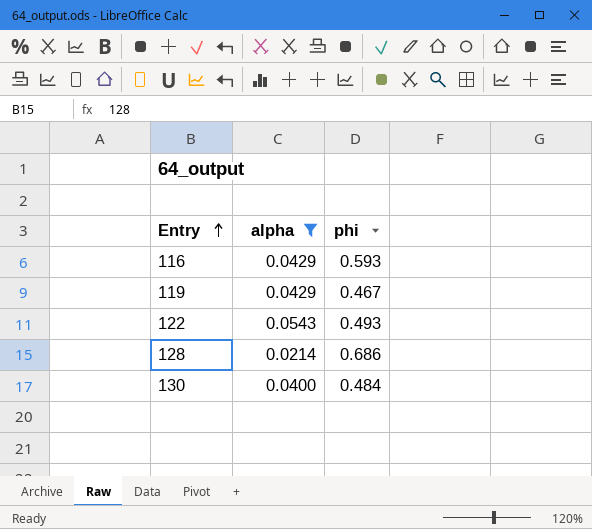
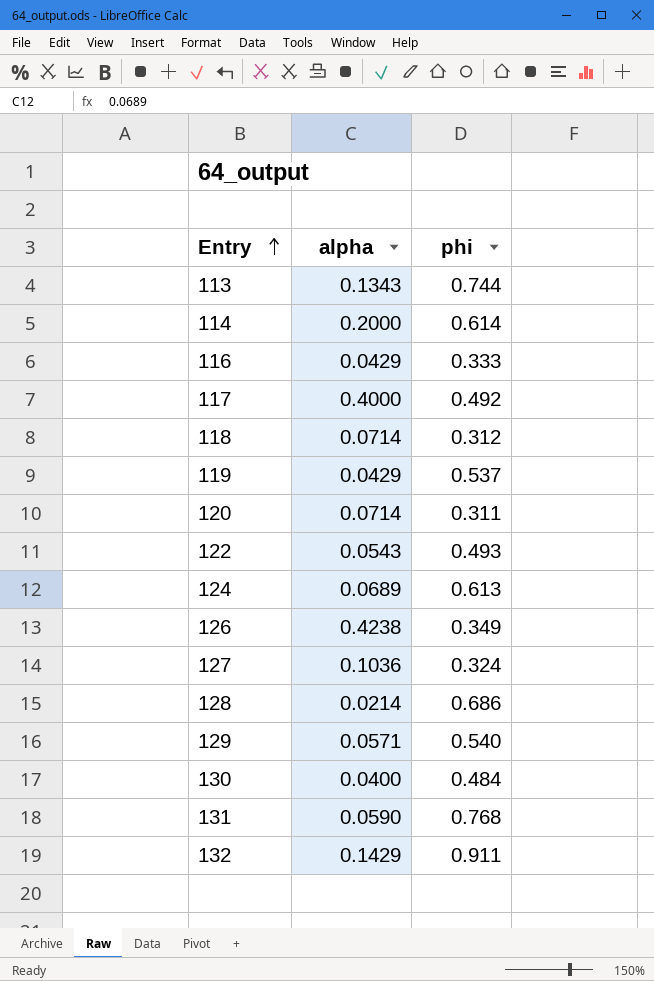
filter: alpha <= 0.0543 -> none
116 | phi: 0.593 -> 0.333
119 | phi: 0.467 -> 0.537

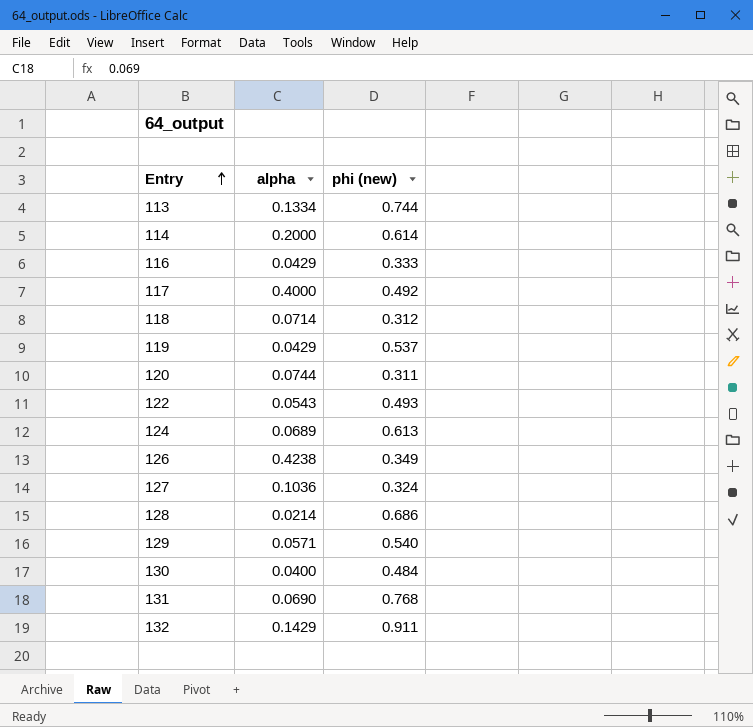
column name: phi -> phi (new)
113 | alpha: 0.1343 -> 0.1334
120 | alpha: 0.0714 -> 0.0744
131 | alpha: 0.0590 -> 0.0690

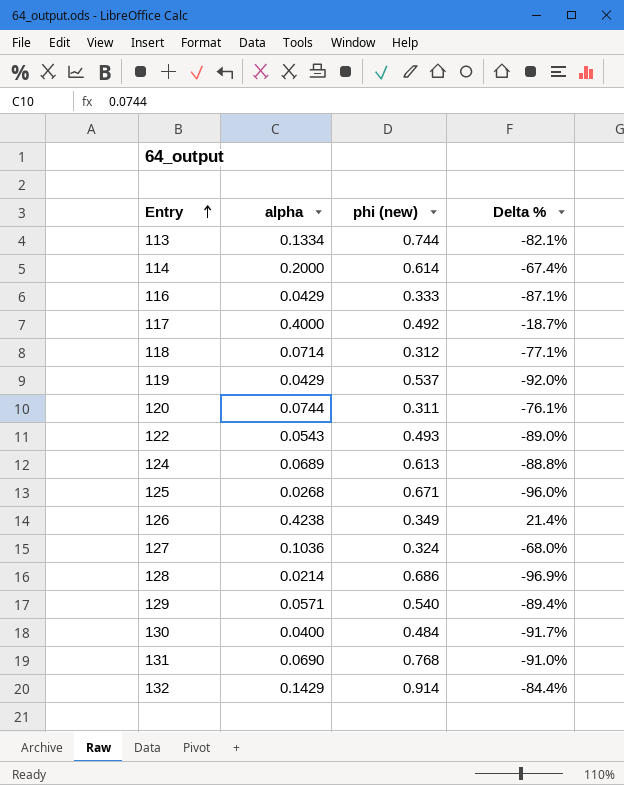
column Delta % | formula: none -> ([alpha] - [phi (new)]) / [phi (new)]
row 125: none -> 0.0268 | 0.671 | -96.0%
132 | phi (new): 0.911 -> 0.914

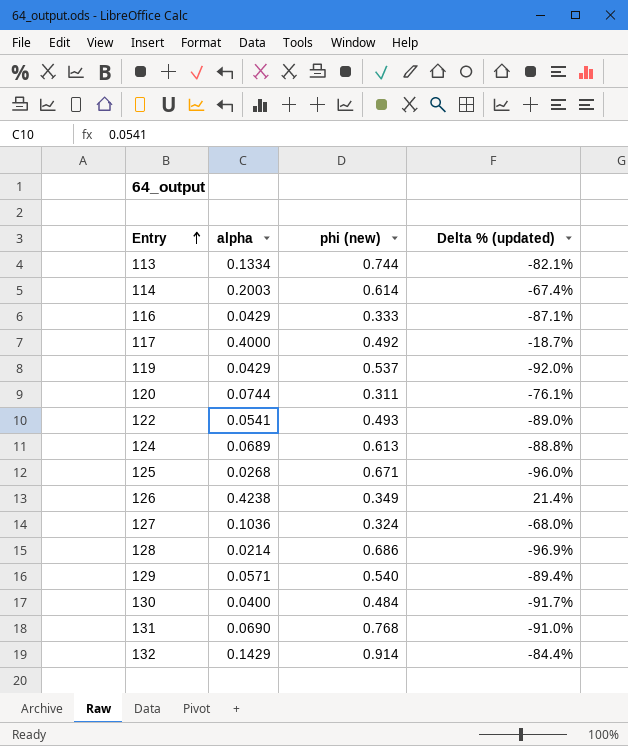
column name: Delta % -> Delta % (updated)
row 118: 0.0714 | 0.312 | -77.1% -> none
114 | alpha: 0.2000 -> 0.2003
122 | alpha: 0.0543 -> 0.0541

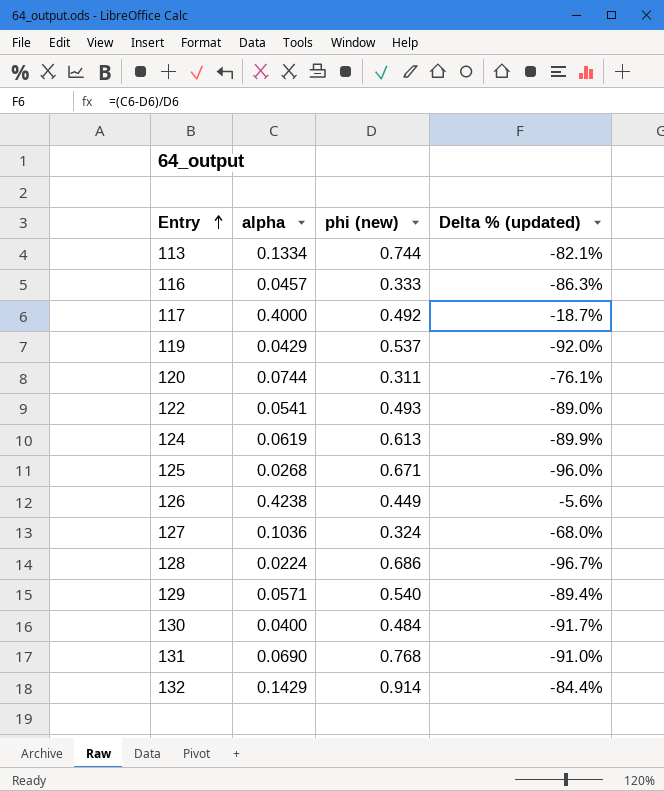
row 114: 0.2003 | 0.614 | -67.4% -> none
116 | alpha: 0.0429 -> 0.0457
116 | Delta % (updated): -87.1% -> -86.3%
124 | alpha: 0.0689 -> 0.0619
124 | Delta % (updated): -88.8% -> -89.9%
126 | phi (new): 0.349 -> 0.449
126 | Delta % (updated): 21.4% -> -5.6%
128 | alpha: 0.0214 -> 0.0224
128 | Delta % (updated): -96.9% -> -96.7%

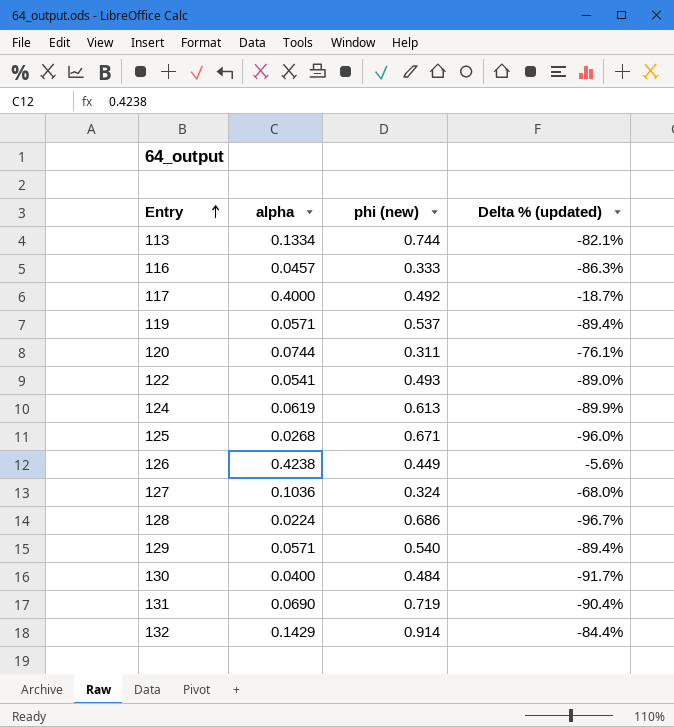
119 | alpha: 0.0429 -> 0.0571
119 | Delta % (updated): -92.0% -> -89.4%
131 | phi (new): 0.768 -> 0.719
131 | Delta % (updated): -91.0% -> -90.4%

